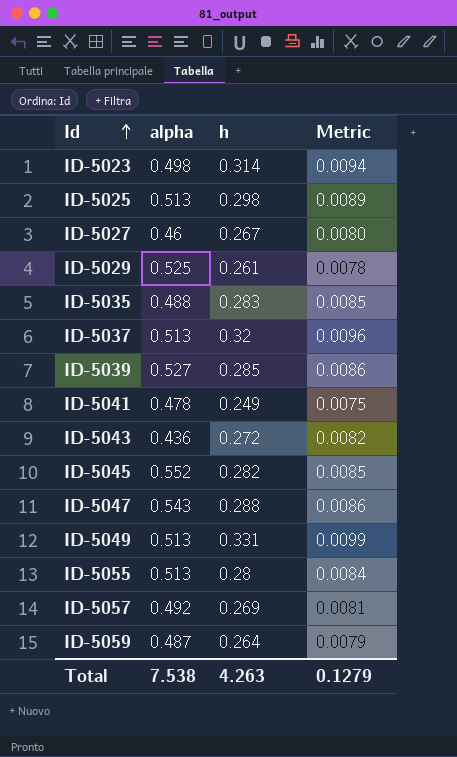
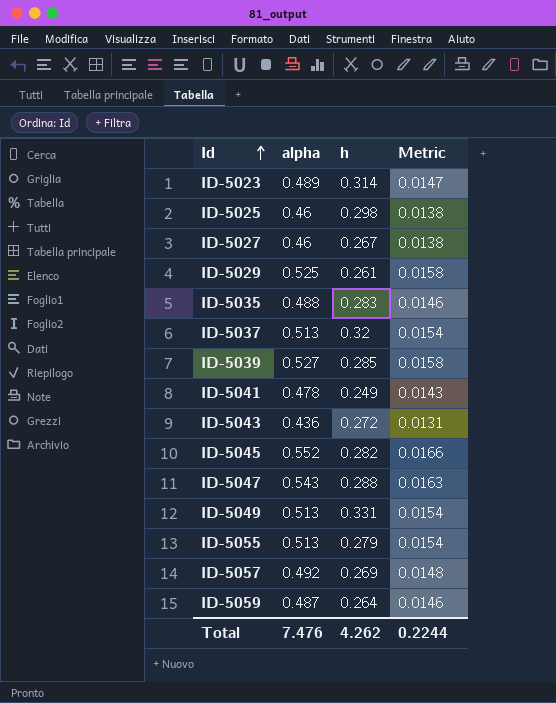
column Metric | formula: [h] * 0.03 -> [alpha] * 0.03
ID-5023 | alpha: 0.498 -> 0.489
ID-5025 | alpha: 0.513 -> 0.46
ID-5055 | h: 0.28 -> 0.279
Total | alpha: 7.538 -> 7.476
Total | h: 4.263 -> 4.262
Total | Metric: 0.1279 -> 0.2244

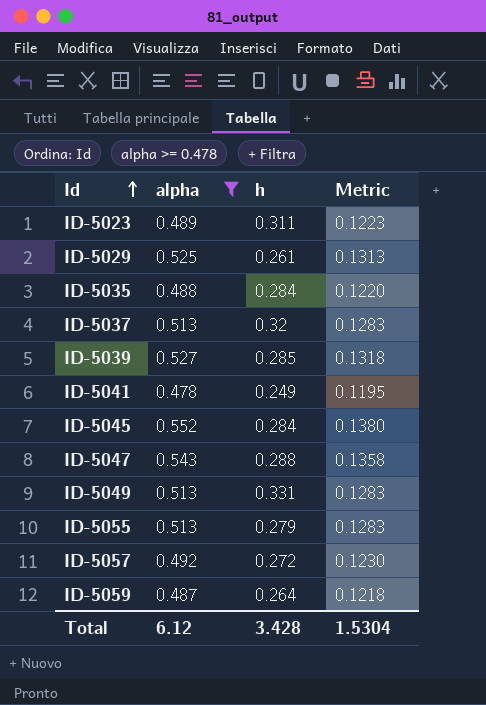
filter: none -> alpha >= 0.478
column Metric | formula: [alpha] * 0.03 -> [alpha] * 0.25
ID-5023 | h: 0.314 -> 0.311
ID-5035 | h: 0.283 -> 0.284
ID-5045 | h: 0.282 -> 0.284
ID-5057 | h: 0.269 -> 0.272
Total | alpha: 7.476 -> 6.12
Total | h: 4.262 -> 3.428
Total | Metric: 0.2244 -> 1.5304

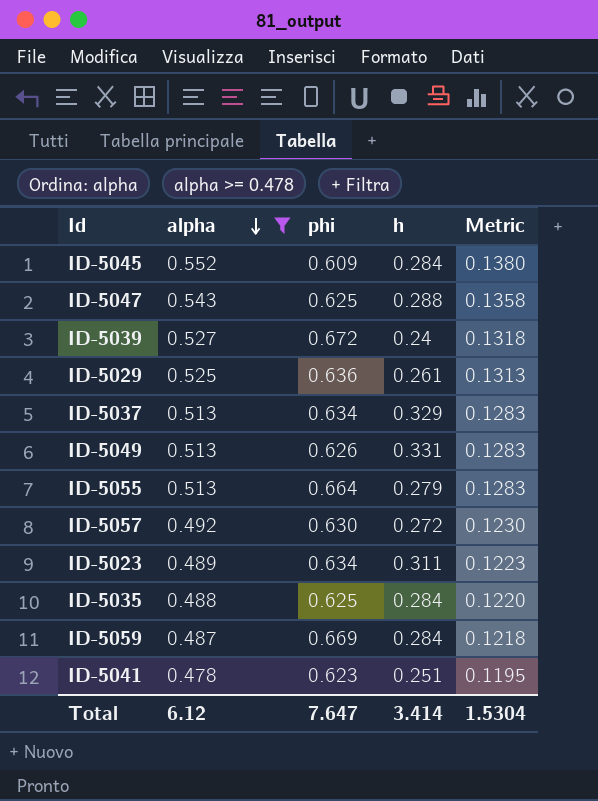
row order: Id ascending -> alpha descending
column phi | position: none -> 3
ID-5039 | h: 0.285 -> 0.24
ID-5037 | h: 0.32 -> 0.329
ID-5059 | h: 0.264 -> 0.284
ID-5041 | h: 0.249 -> 0.251
Total | h: 3.428 -> 3.414

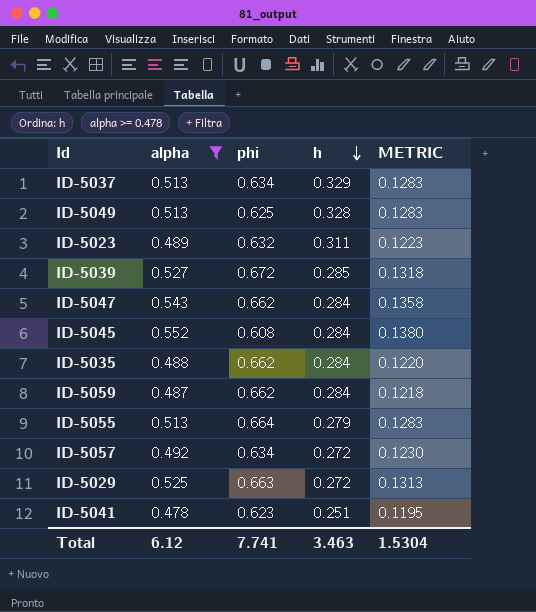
row order: alpha descending -> h descending
column name: Metric -> METRIC
ID-5049 | phi: 0.626 -> 0.625
ID-5049 | h: 0.331 -> 0.328
ID-5023 | phi: 0.634 -> 0.632
ID-5039 | h: 0.24 -> 0.285
ID-5047 | phi: 0.625 -> 0.662
ID-5047 | h: 0.288 -> 0.284
ID-5045 | phi: 0.609 -> 0.608
ID-5035 | phi: 0.625 -> 0.662
ID-5059 | phi: 0.669 -> 0.662
ID-5057 | phi: 0.630 -> 0.634
ID-5029 | phi: 0.636 -> 0.663
ID-5029 | h: 0.261 -> 0.272
Total | phi: 7.647 -> 7.741
Total | h: 3.414 -> 3.463

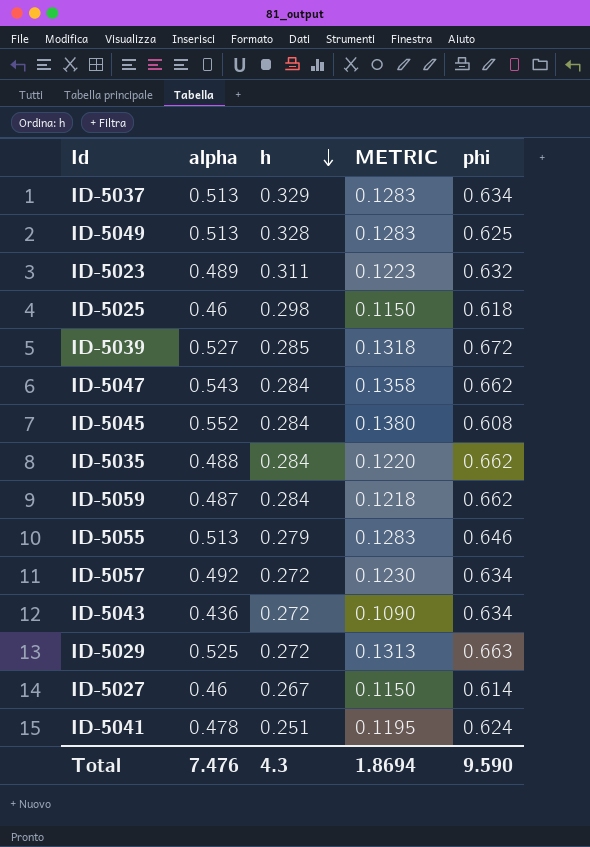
filter: alpha >= 0.478 -> none
column phi | position: 3 -> 5
ID-5055 | phi: 0.664 -> 0.646
ID-5041 | phi: 0.623 -> 0.624
Total | alpha: 6.12 -> 7.476
Total | h: 3.463 -> 4.3
Total | METRIC: 1.5304 -> 1.8694
Total | phi: 7.741 -> 9.590

